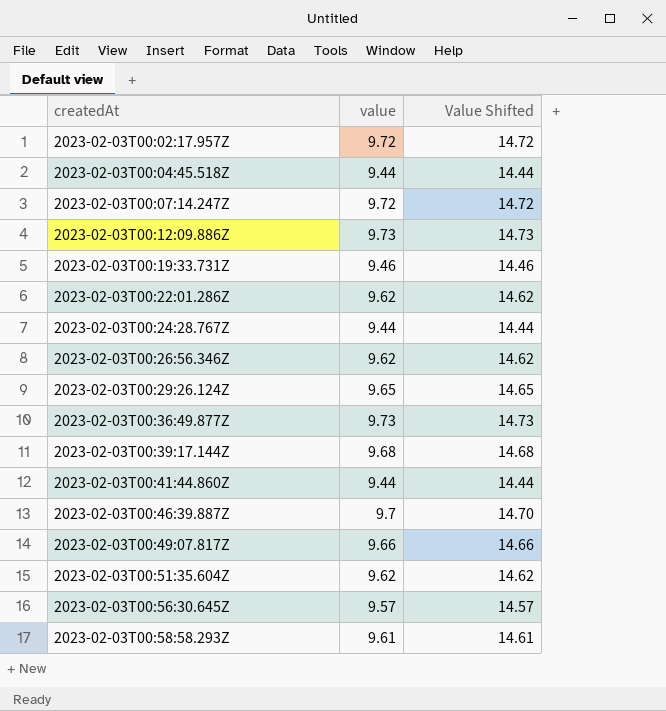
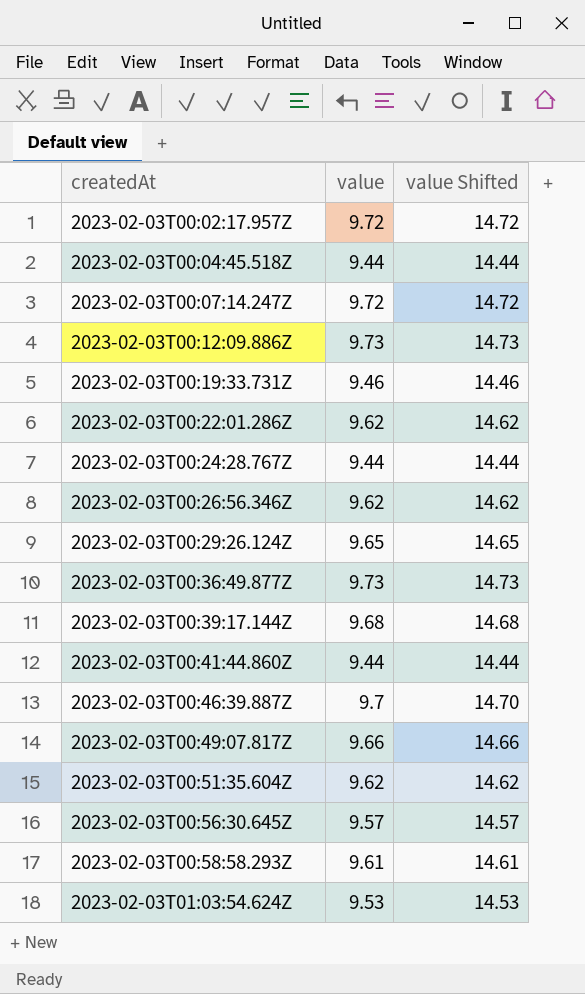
column name: Value Shifted -> value Shifted
row 2023-02-03T01:03:54.624Z: none -> 9.53 | 14.53

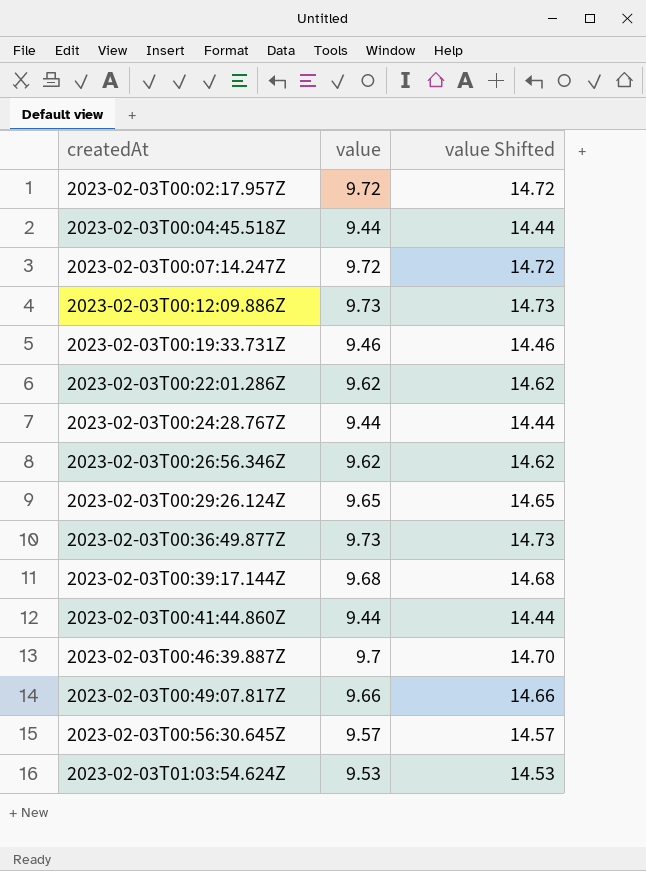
row 2023-02-03T00:51:35.604Z: 9.62 | 14.62 -> none
row 2023-02-03T00:58:58.293Z: 9.61 | 14.61 -> none

